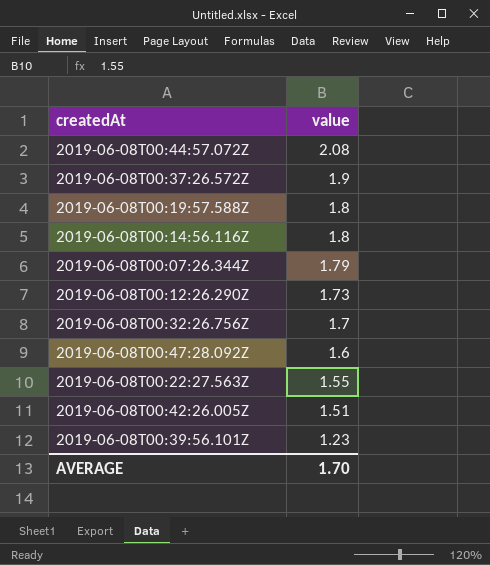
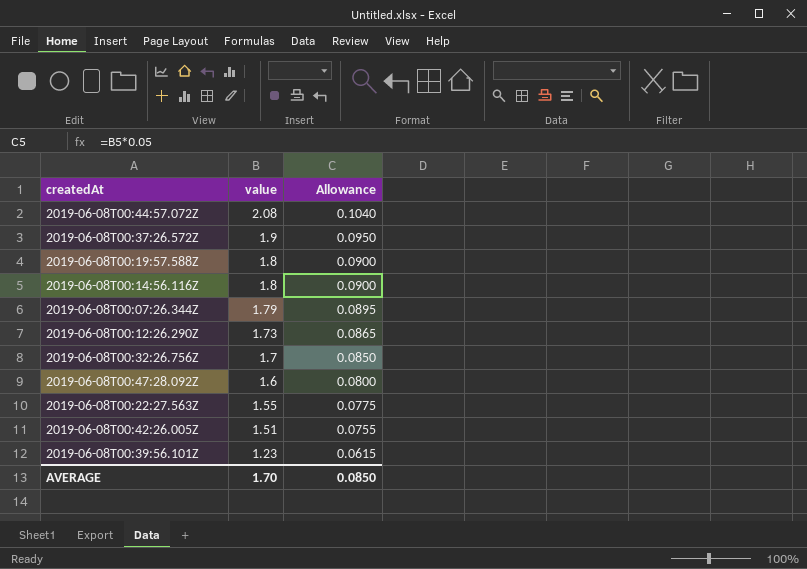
column Allowance | formula: none -> [value] * 0.05

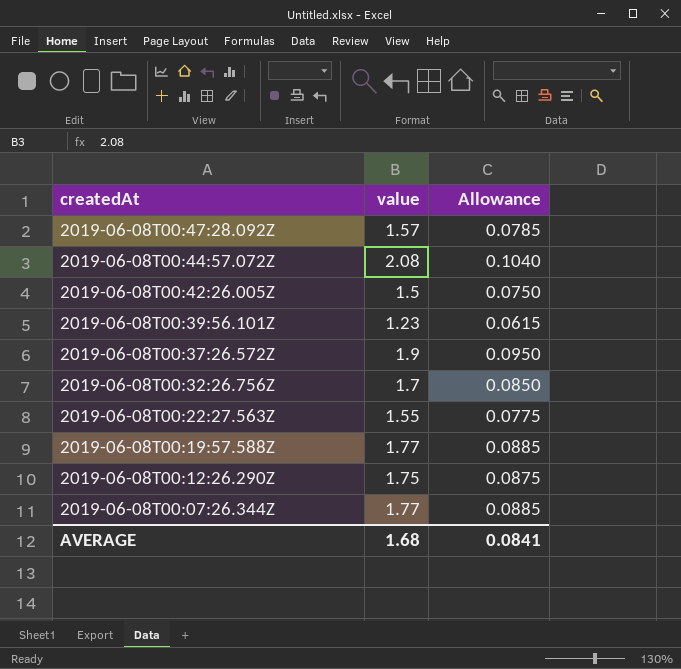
row order: value descending -> createdAt descending
row 2019-06-08T00:14:56.116Z: 1.8 | 0.0900 -> none
2019-06-08T00:47:28.092Z | value: 1.6 -> 1.57
2019-06-08T00:47:28.092Z | Allowance: 0.0800 -> 0.0785
2019-06-08T00:42:26.005Z | value: 1.51 -> 1.5
2019-06-08T00:42:26.005Z | Allowance: 0.0755 -> 0.0750
2019-06-08T00:19:57.588Z | value: 1.8 -> 1.77
2019-06-08T00:19:57.588Z | Allowance: 0.0900 -> 0.0885
2019-06-08T00:12:26.290Z | value: 1.73 -> 1.75
2019-06-08T00:12:26.290Z | Allowance: 0.0865 -> 0.0875
2019-06-08T00:07:26.344Z | value: 1.79 -> 1.77
2019-06-08T00:07:26.344Z | Allowance: 0.0895 -> 0.0885
AVERAGE | value: 1.70 -> 1.68
AVERAGE | Allowance: 0.0850 -> 0.0841

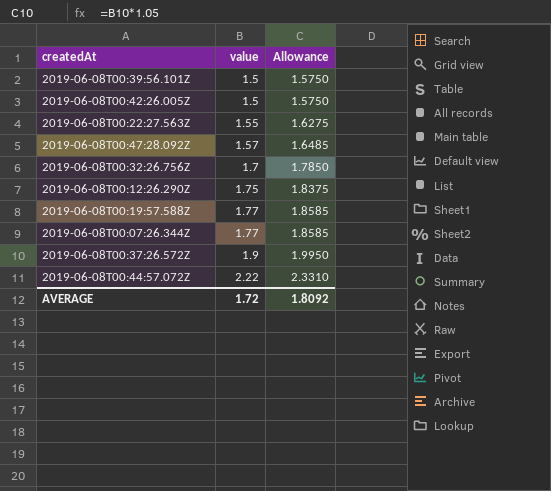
row order: createdAt descending -> value ascending
column Allowance | formula: [value] * 0.05 -> [value] * 1.05
2019-06-08T00:39:56.101Z | value: 1.23 -> 1.5
2019-06-08T00:44:57.072Z | value: 2.08 -> 2.22
AVERAGE | value: 1.68 -> 1.72
AVERAGE | Allowance: 0.0841 -> 1.8092

